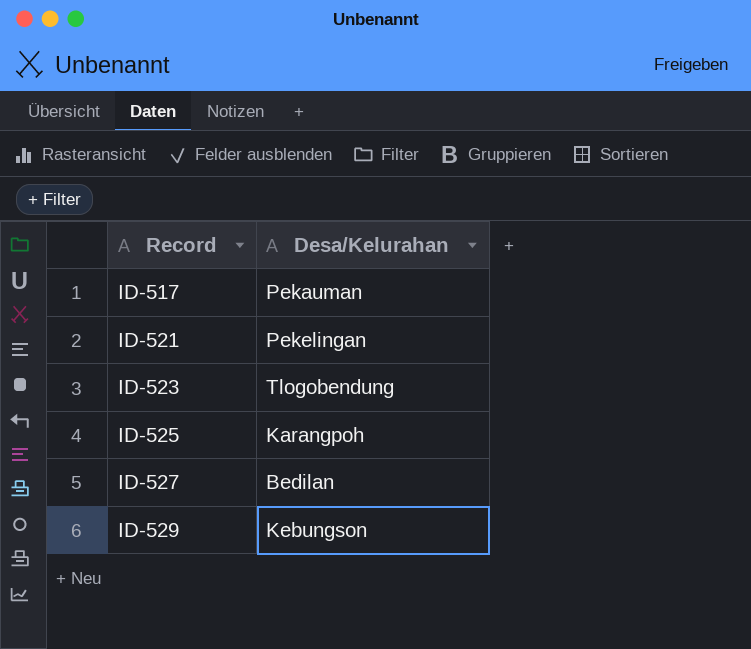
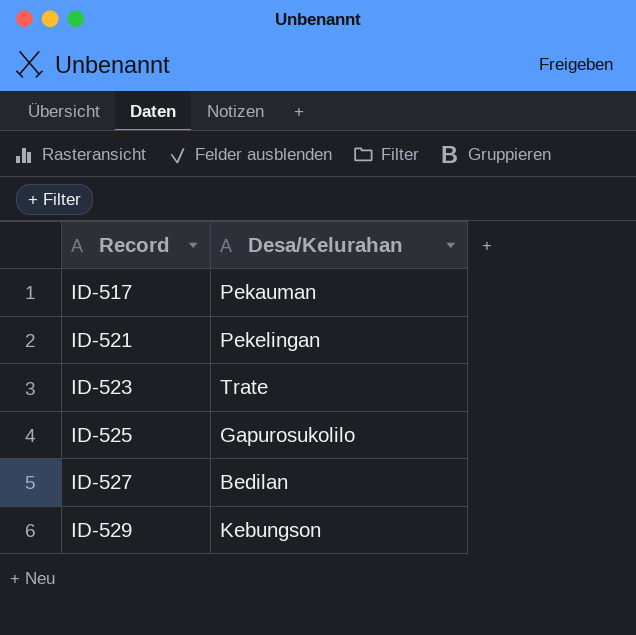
ID-523 | Desa/Kelurahan: Tlogobendung -> Trate
ID-525 | Desa/Kelurahan: Karangpoh -> Gapurosukolilo

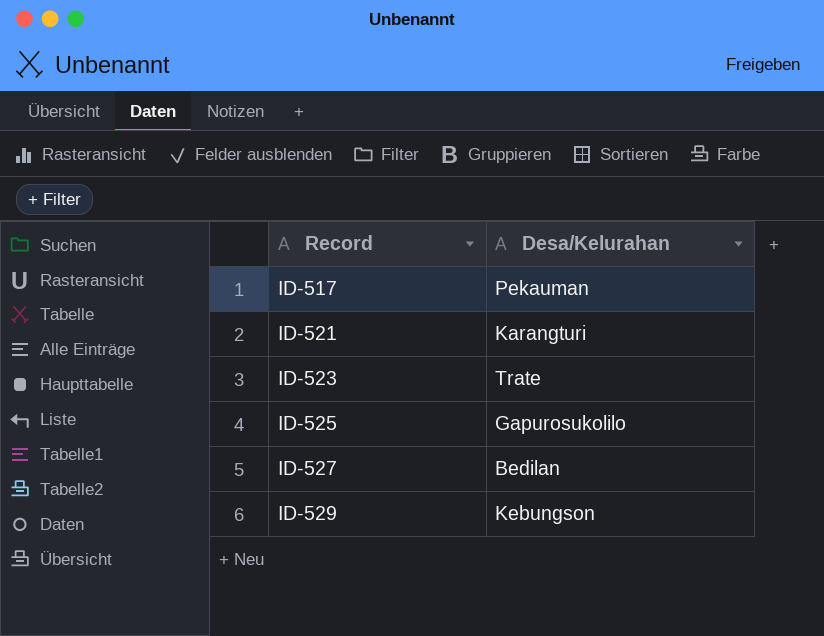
ID-521 | Desa/Kelurahan: Pekelingan -> Karangturi

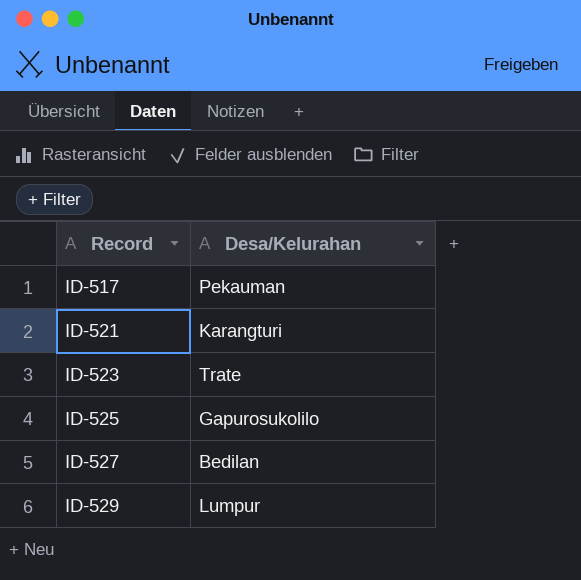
ID-529 | Desa/Kelurahan: Kebungson -> Lumpur

